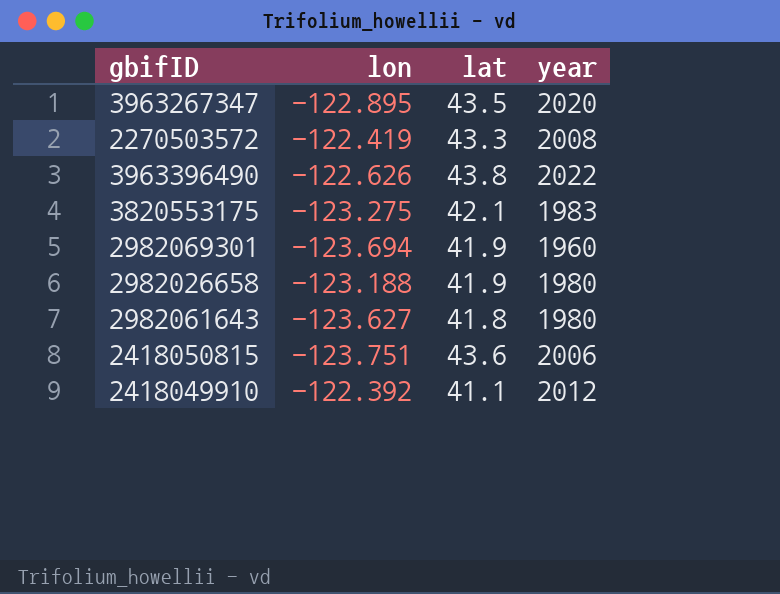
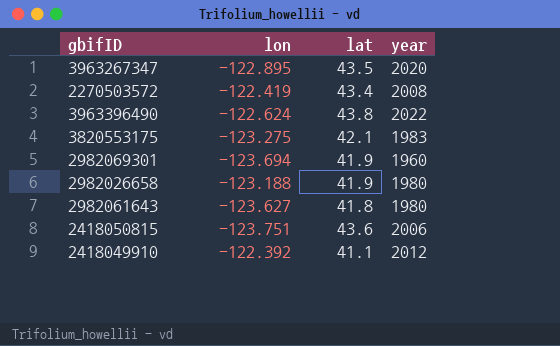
2270503572 | lat: 43.3 -> 43.4
3963396490 | lon: -122.626 -> -122.624

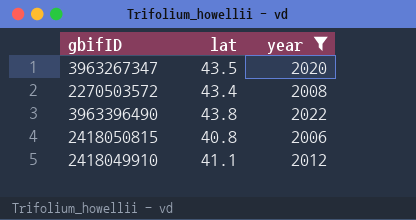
filter: none -> year >= 2006
column lon | position: 2 -> none
2418050815 | lat: 43.6 -> 40.8

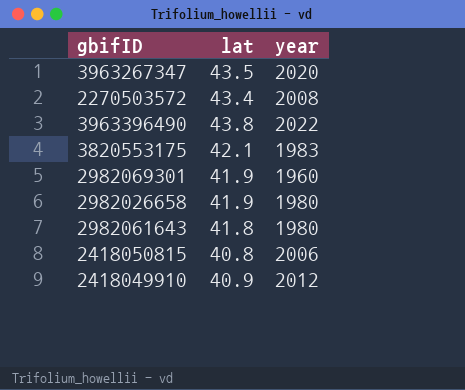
filter: year >= 2006 -> none
2418049910 | lat: 41.1 -> 40.9

